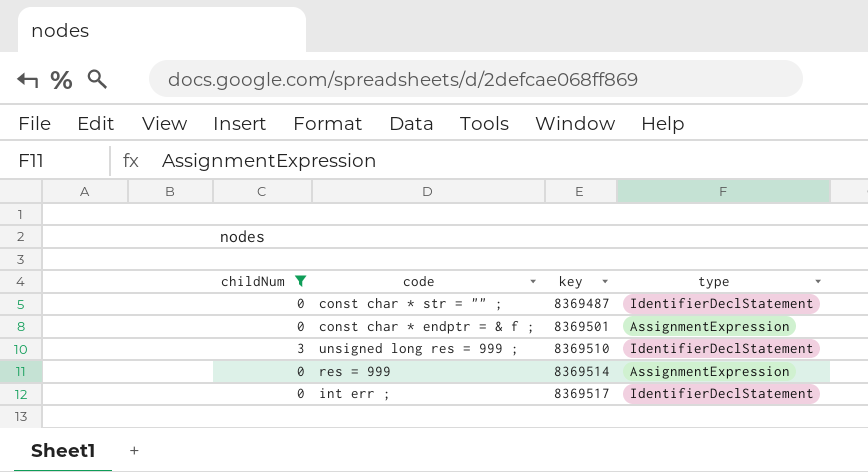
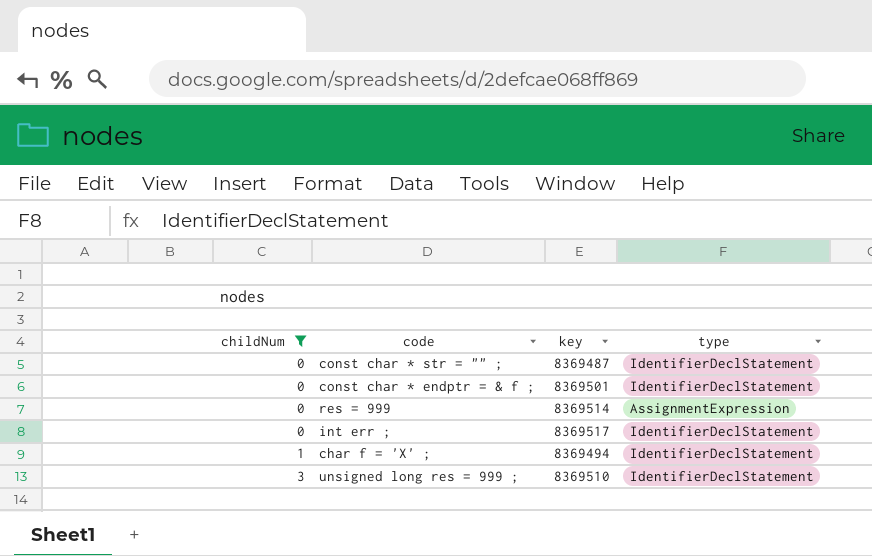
row order: key ascending -> childNum ascending
const char * endptr = & f ; | type: AssignmentExpression -> IdentifierDeclStatement
row char f = 'X' ;: none -> 1 | 8369494 | IdentifierDeclStatement

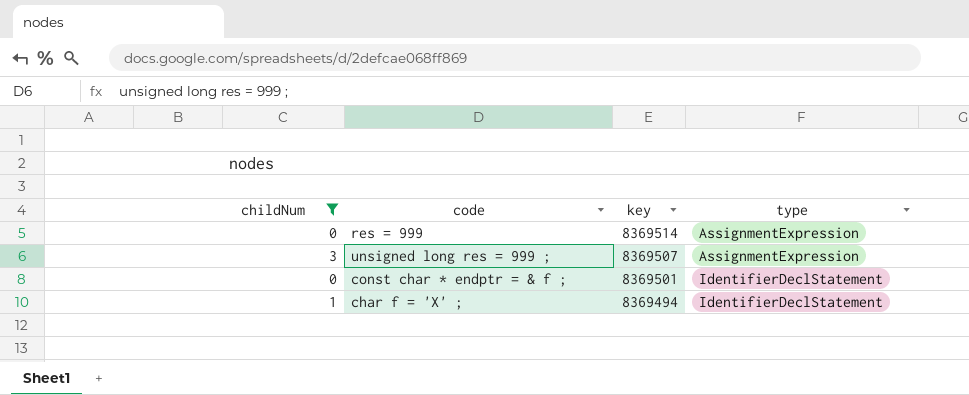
row order: childNum ascending -> key descending
row const char * str = "" ;: 0 | 8369487 | IdentifierDeclStatement -> none
row int err ;: 0 | 8369517 | IdentifierDeclStatement -> none
unsigned long res = 999 ; | key: 8369510 -> 8369507
unsigned long res = 999 ; | type: IdentifierDeclStatement -> AssignmentExpression

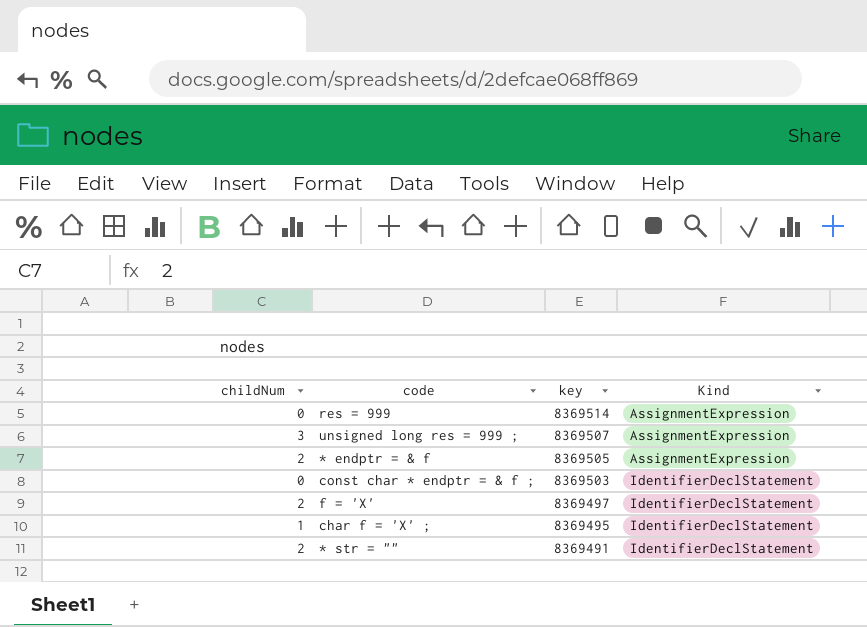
filter: childNum != 2 -> none
column name: type -> Kind
const char * endptr = & f ; | key: 8369501 -> 8369503
char f = 'X' ; | key: 8369494 -> 8369495

